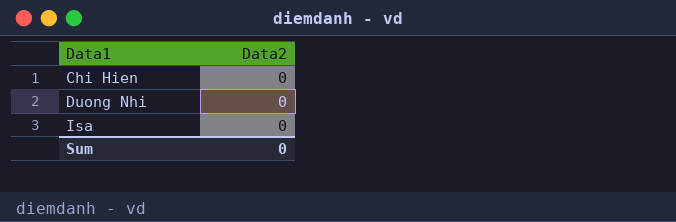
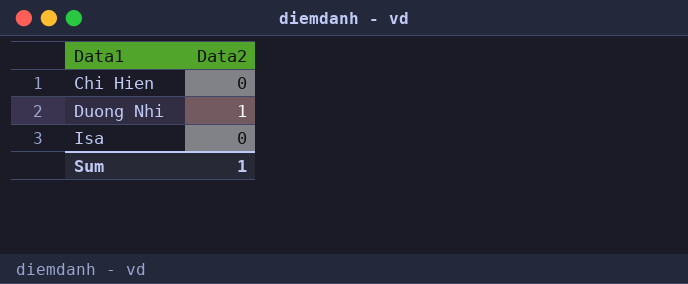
Duong Nhi | Data2: 0 -> 1
Sum | Data2: 0 -> 1

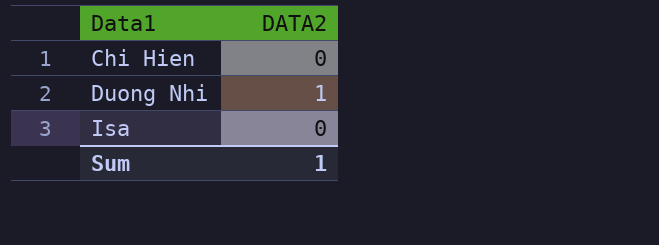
column name: Data2 -> DATA2

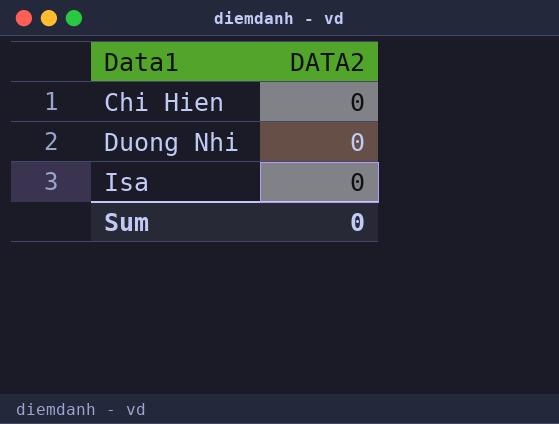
Duong Nhi | DATA2: 1 -> 0
Sum | DATA2: 1 -> 0

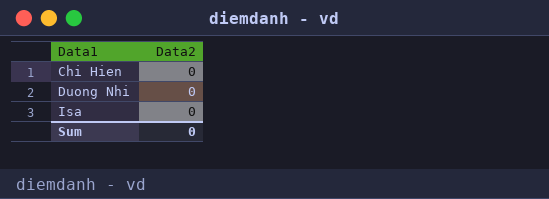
column name: DATA2 -> Data2

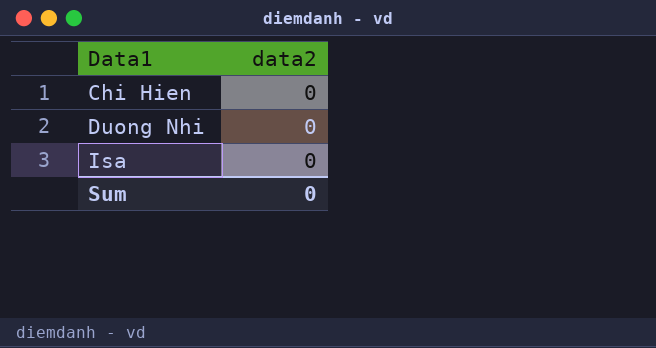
column name: Data2 -> data2

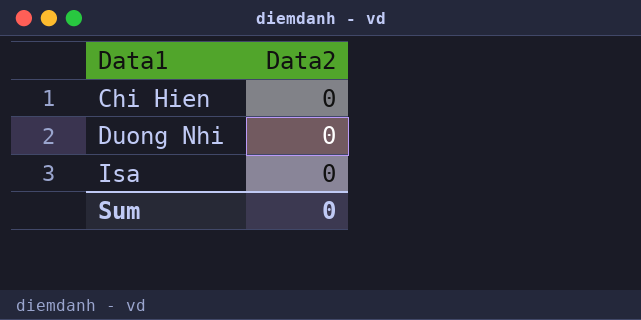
column name: data2 -> Data2

